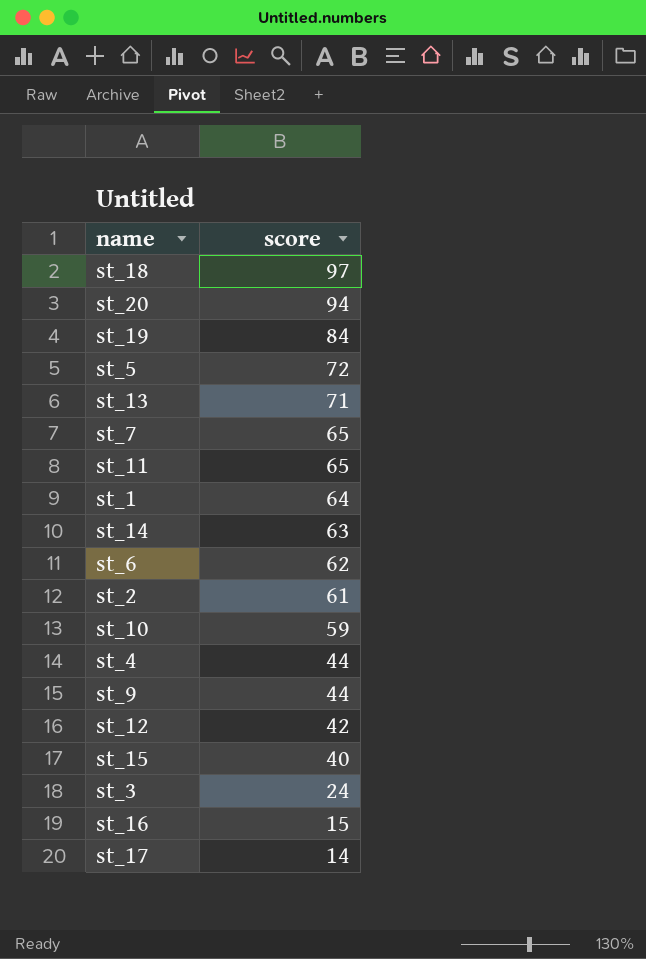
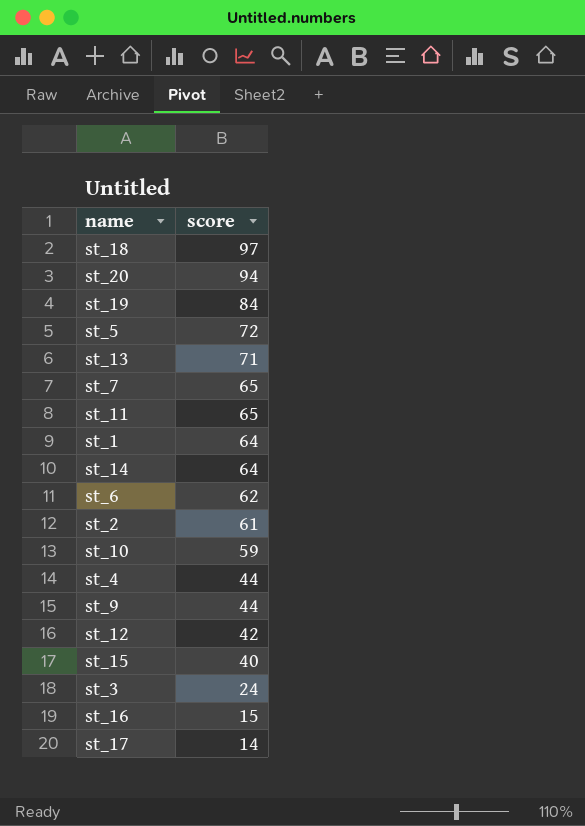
st_14 | score: 63 -> 64

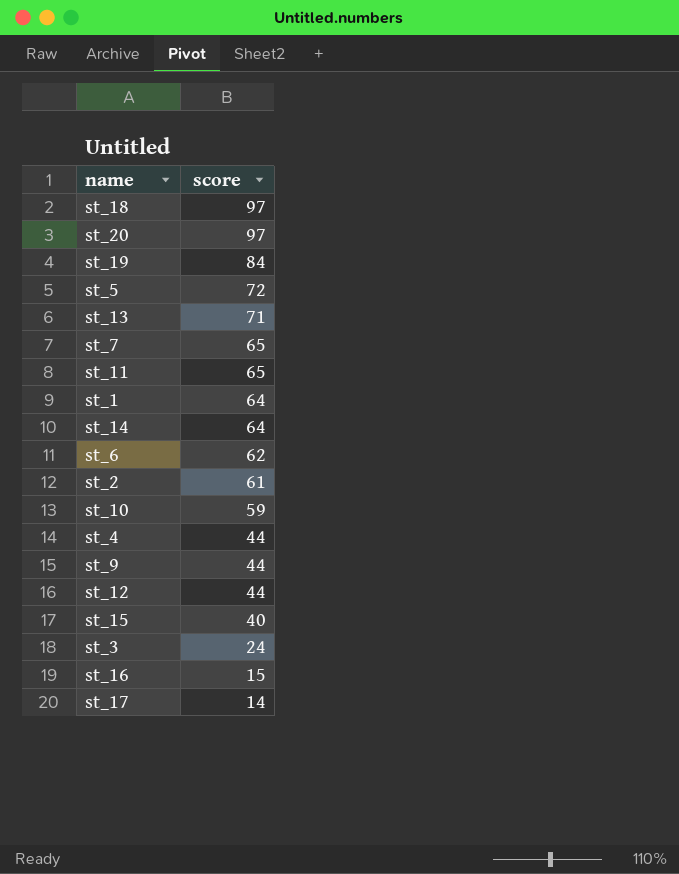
st_20 | score: 94 -> 97
st_12 | score: 42 -> 44

